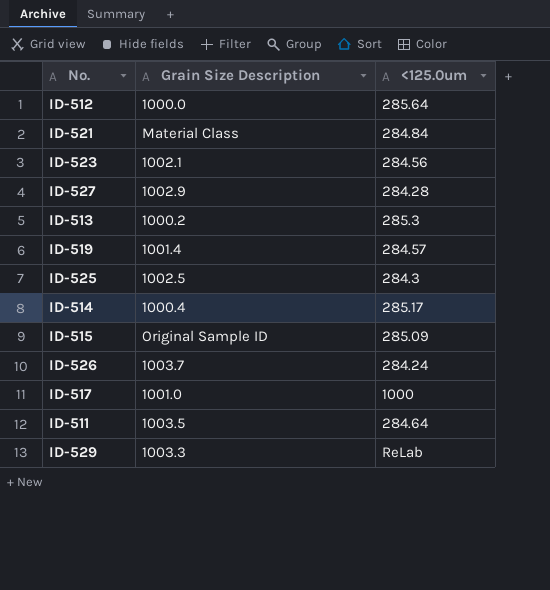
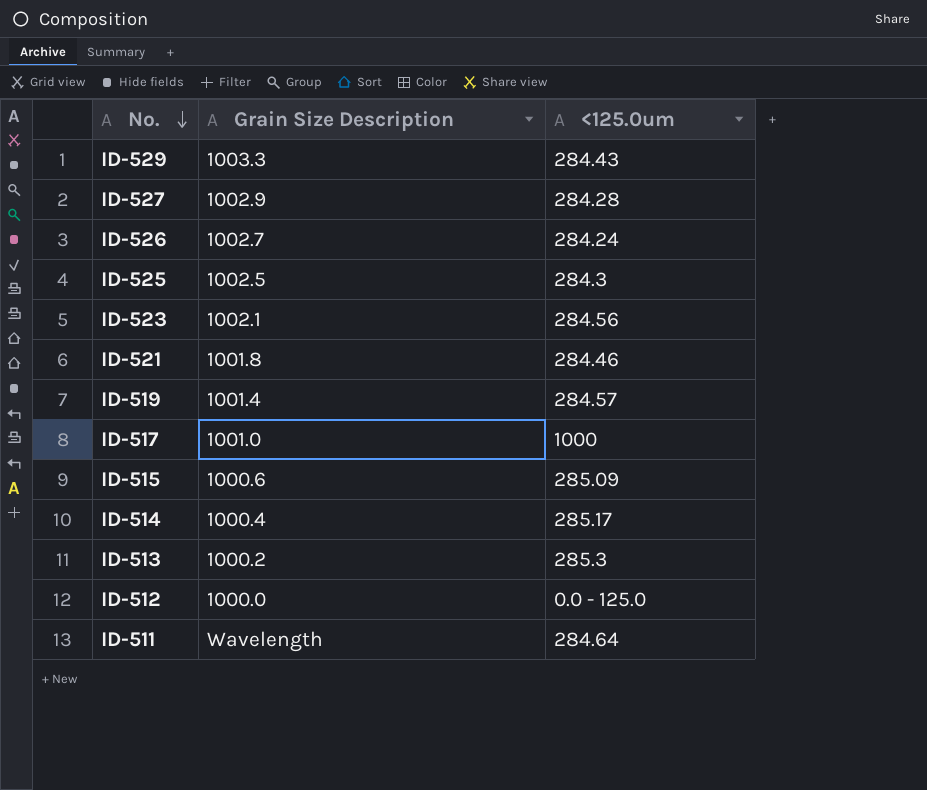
row order: none -> No. descending
ID-529 | <125.0um: ReLab -> 284.43
ID-526 | Grain Size Description: 1003.7 -> 1002.7
ID-521 | Grain Size Description: Material Class -> 1001.8
ID-521 | <125.0um: 284.84 -> 284.46
ID-515 | Grain Size Description: Original Sample ID -> 1000.6
ID-512 | <125.0um: 285.64 -> 0.0 - 125.0
ID-511 | Grain Size Description: 1003.5 -> Wavelength

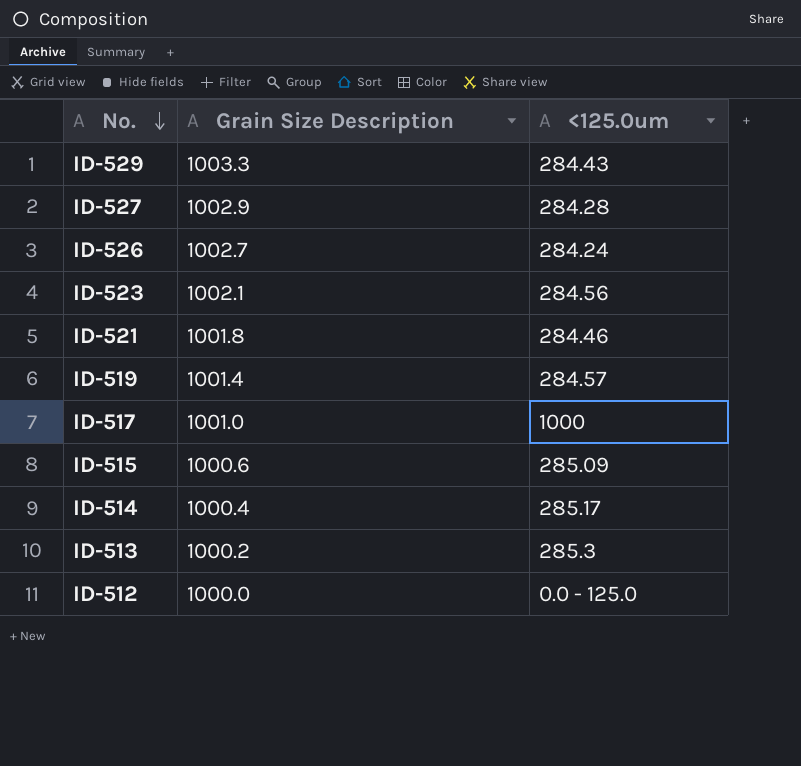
row ID-525: 1002.5 | 284.3 -> none
row ID-511: Wavelength | 284.64 -> none

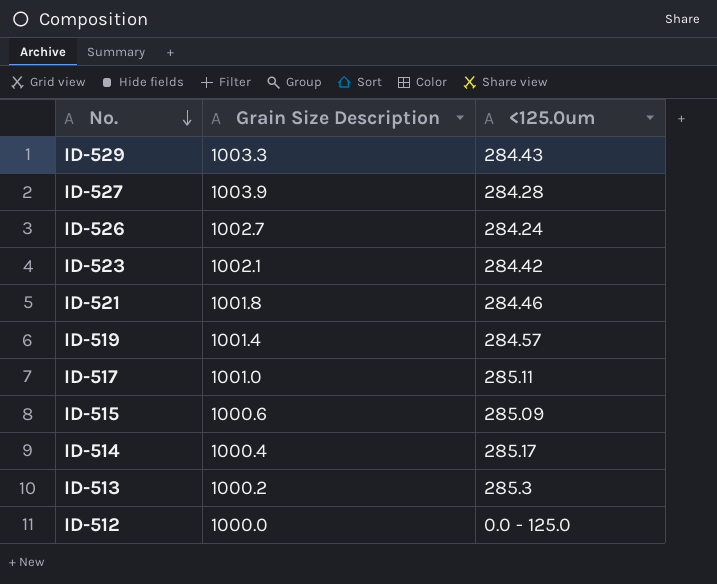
ID-527 | Grain Size Description: 1002.9 -> 1003.9
ID-523 | <125.0um: 284.56 -> 284.42
ID-517 | <125.0um: 1000 -> 285.11

